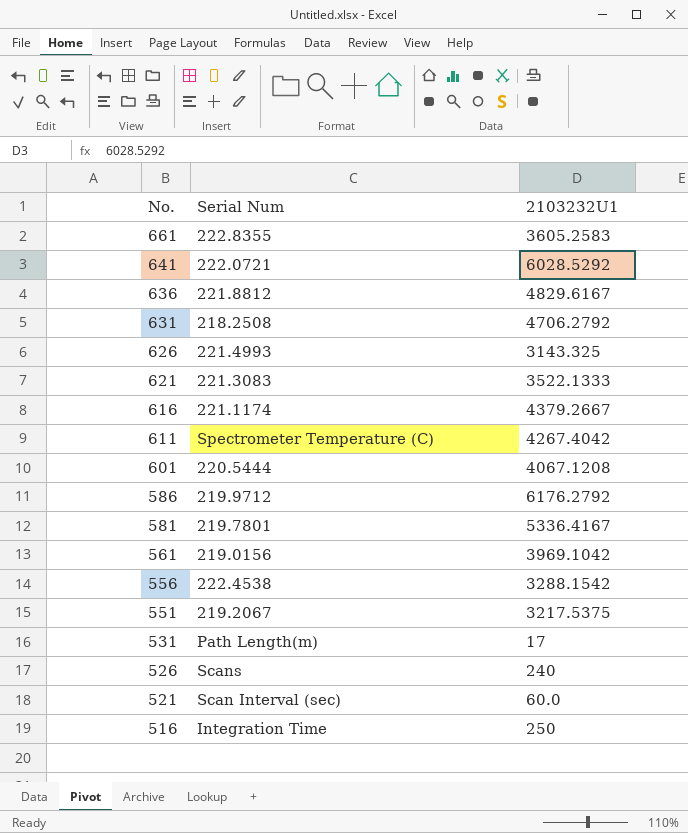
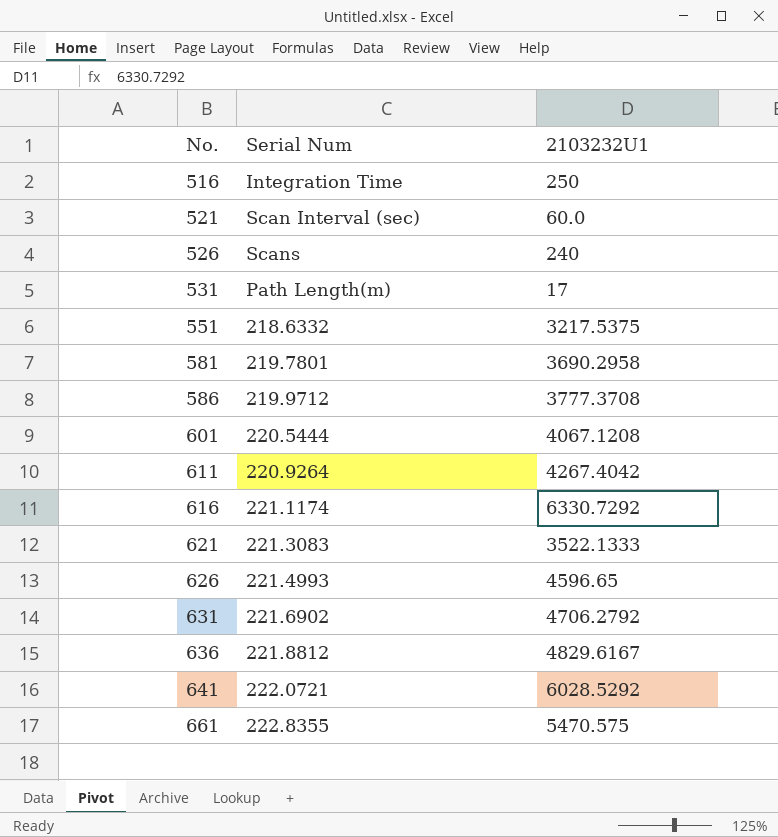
row order: No. descending -> No. ascending
row 561: 219.0156 | 3969.1042 -> none
row 556: 222.4538 | 3288.1542 -> none
551 | Serial Num: 219.2067 -> 218.6332
581 | 2103232U1: 5336.4167 -> 3690.2958
586 | 2103232U1: 6176.2792 -> 3777.3708
611 | Serial Num: Spectrometer Temperature (C) -> 220.9264
616 | 2103232U1: 4379.2667 -> 6330.7292
626 | 2103232U1: 3143.325 -> 4596.65
631 | Serial Num: 218.2508 -> 221.6902
661 | 2103232U1: 3605.2583 -> 5470.575

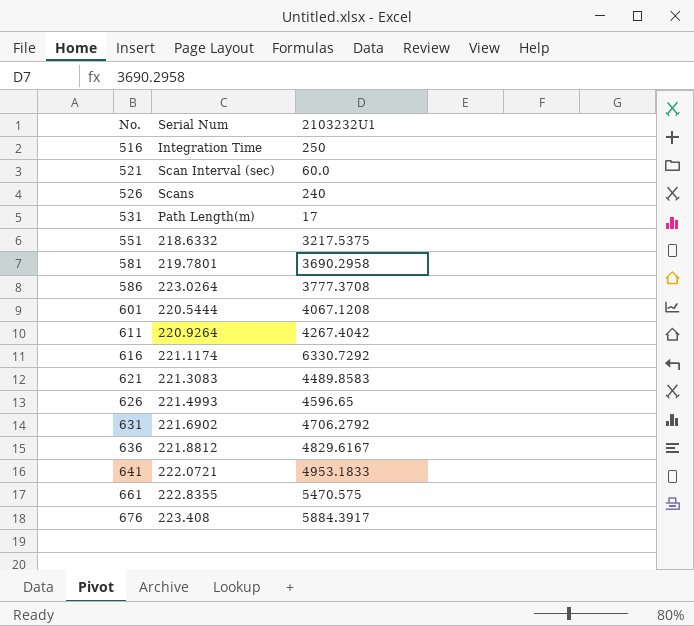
586 | Serial Num: 219.9712 -> 223.0264
621 | 2103232U1: 3522.1333 -> 4489.8583
641 | 2103232U1: 6028.5292 -> 4953.1833
row 676: none -> 223.408 | 5884.3917

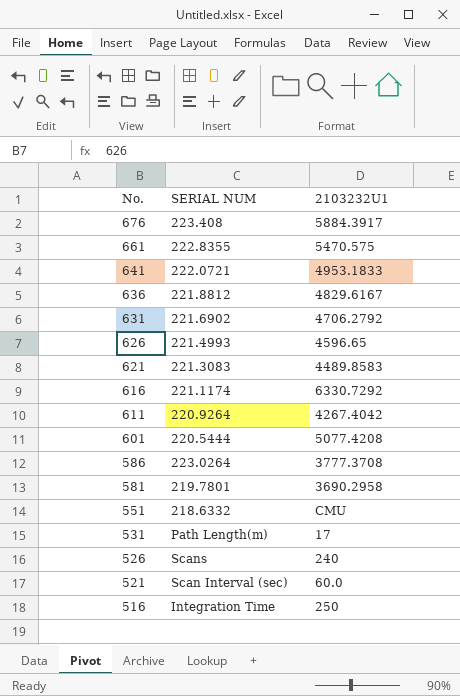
row order: No. ascending -> No. descending
column name: Serial Num -> SERIAL NUM
601 | 2103232U1: 4067.1208 -> 5077.4208
551 | 2103232U1: 3217.5375 -> CMU

